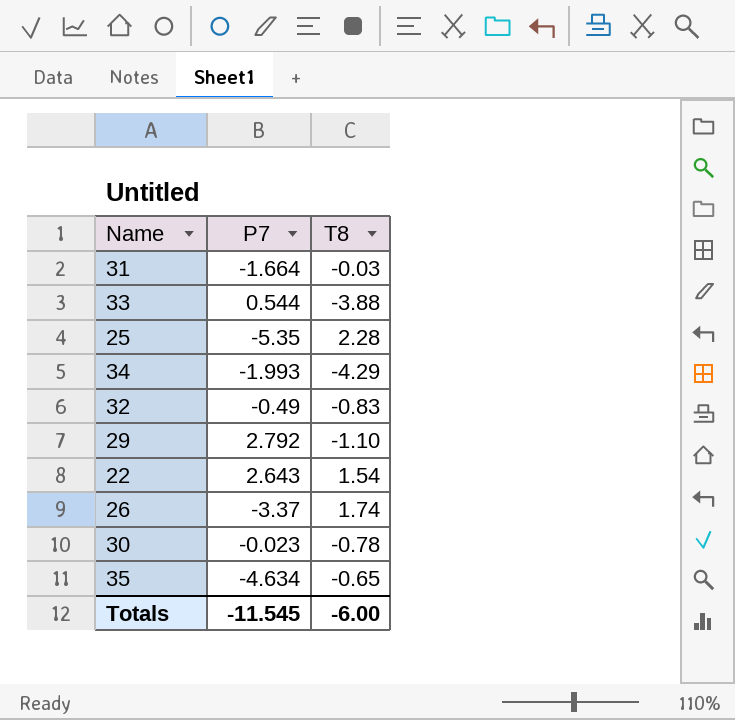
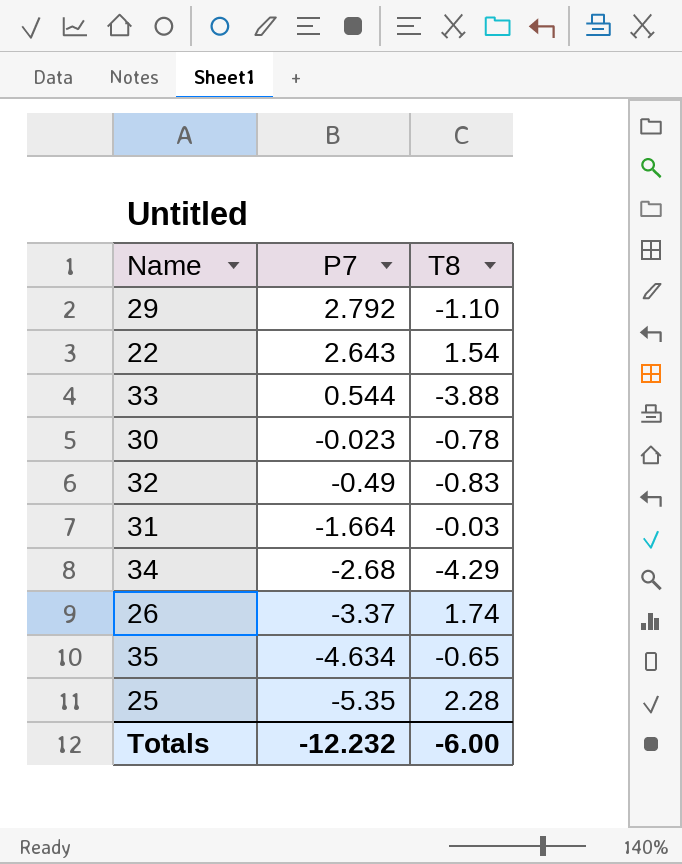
row order: none -> P7 descending
34 | P7: -1.993 -> -2.68
Totals | P7: -11.545 -> -12.232

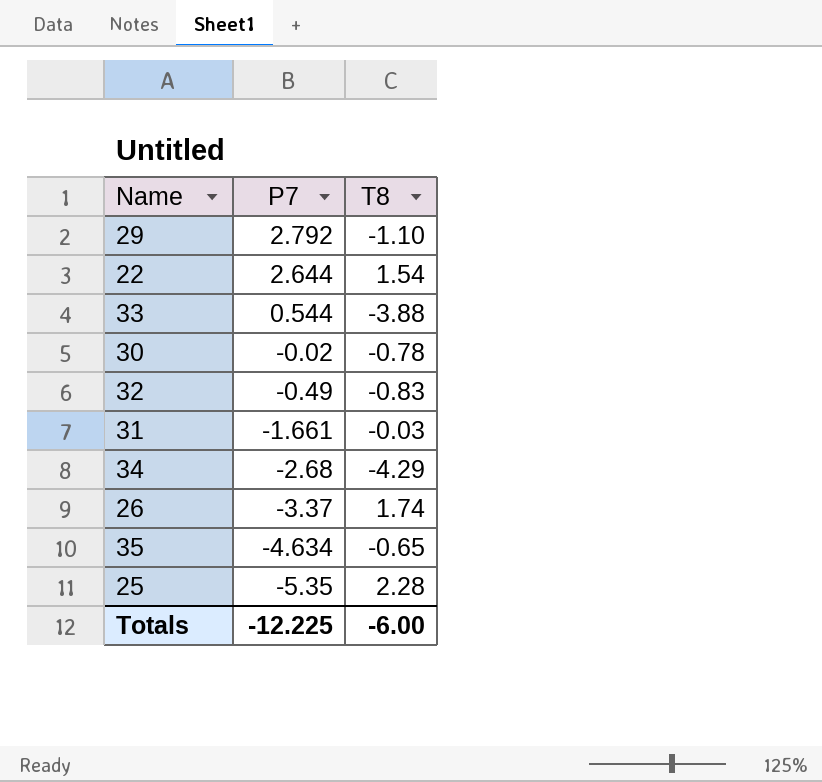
22 | P7: 2.643 -> 2.644
30 | P7: -0.023 -> -0.02
31 | P7: -1.664 -> -1.661
Totals | P7: -12.232 -> -12.225

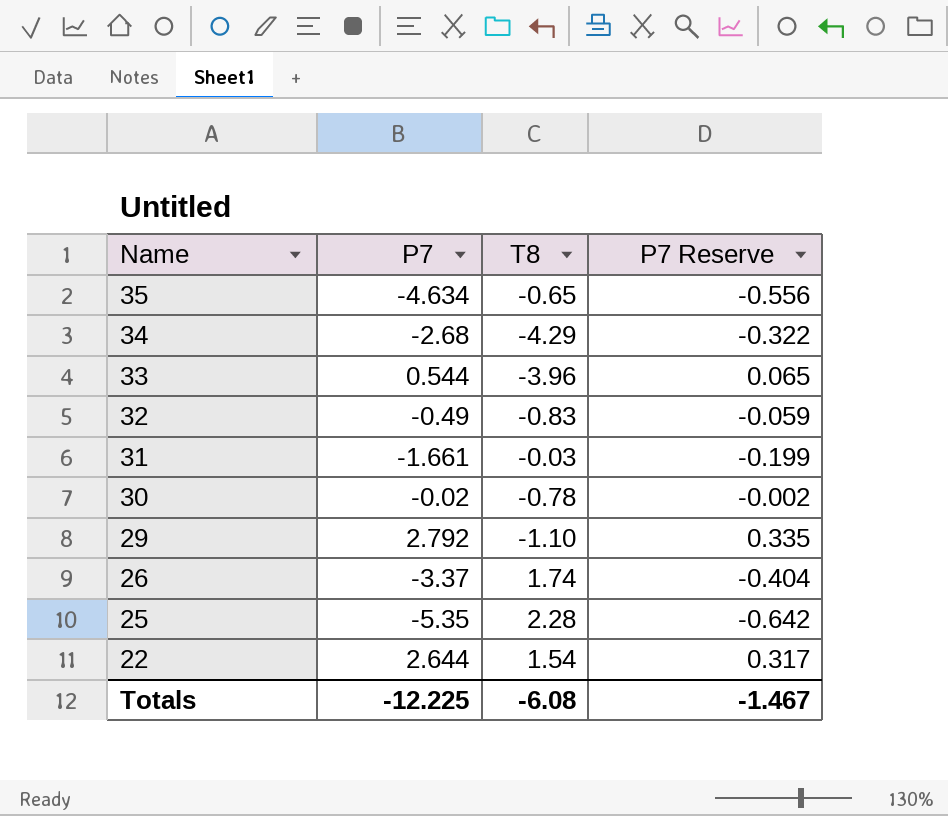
row order: P7 descending -> Name descending
column P7 Reserve | formula: none -> [P7] * 0.12
33 | T8: -3.88 -> -3.96
Totals | T8: -6.00 -> -6.08

